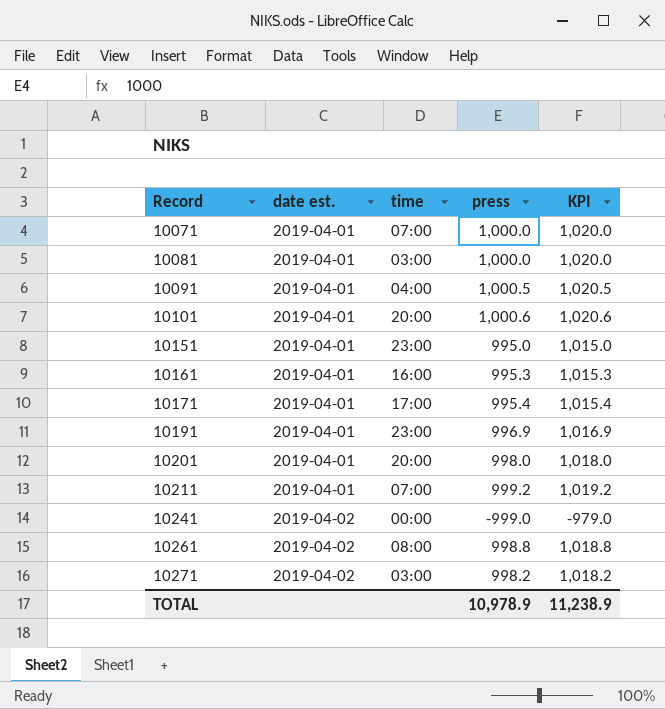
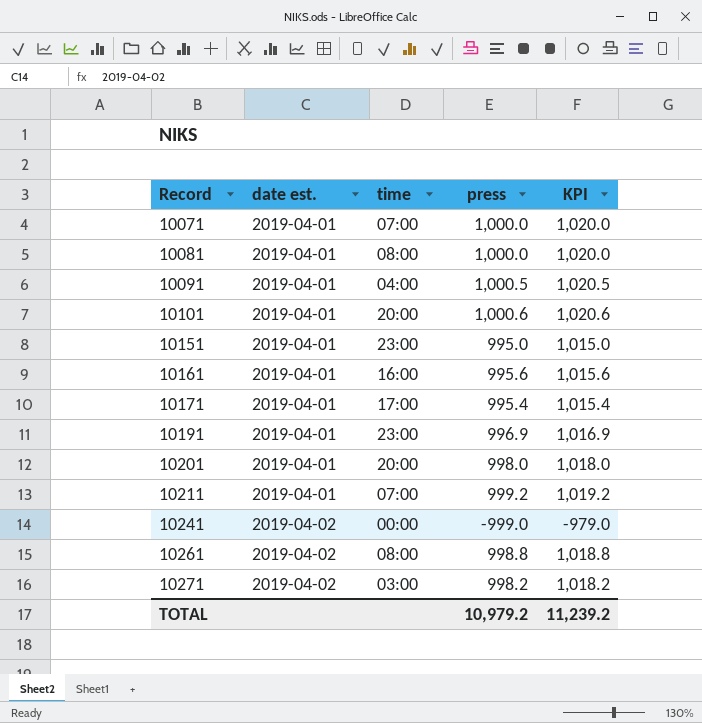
10081 | time: 03:00 -> 08:00
10161 | press: 995.3 -> 995.6
10161 | KPI: 1,015.3 -> 1,015.6
TOTAL | press: 10,978.9 -> 10,979.2
TOTAL | KPI: 11,238.9 -> 11,239.2

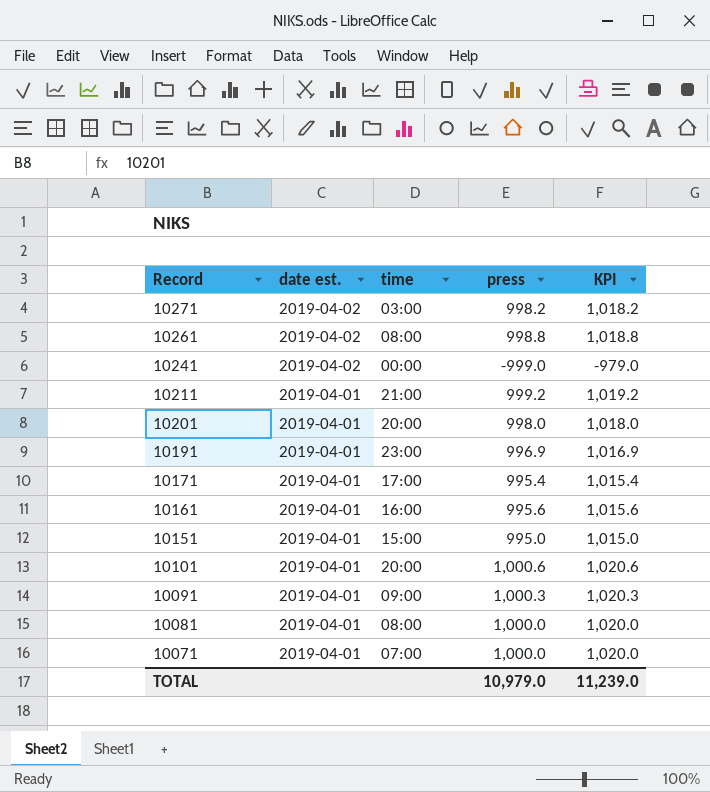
row order: Record ascending -> Record descending
10211 | time: 07:00 -> 21:00
10151 | time: 23:00 -> 15:00
10091 | time: 04:00 -> 09:00
10091 | press: 1,000.5 -> 1,000.3
10091 | KPI: 1,020.5 -> 1,020.3
TOTAL | press: 10,979.2 -> 10,979.0
TOTAL | KPI: 11,239.2 -> 11,239.0

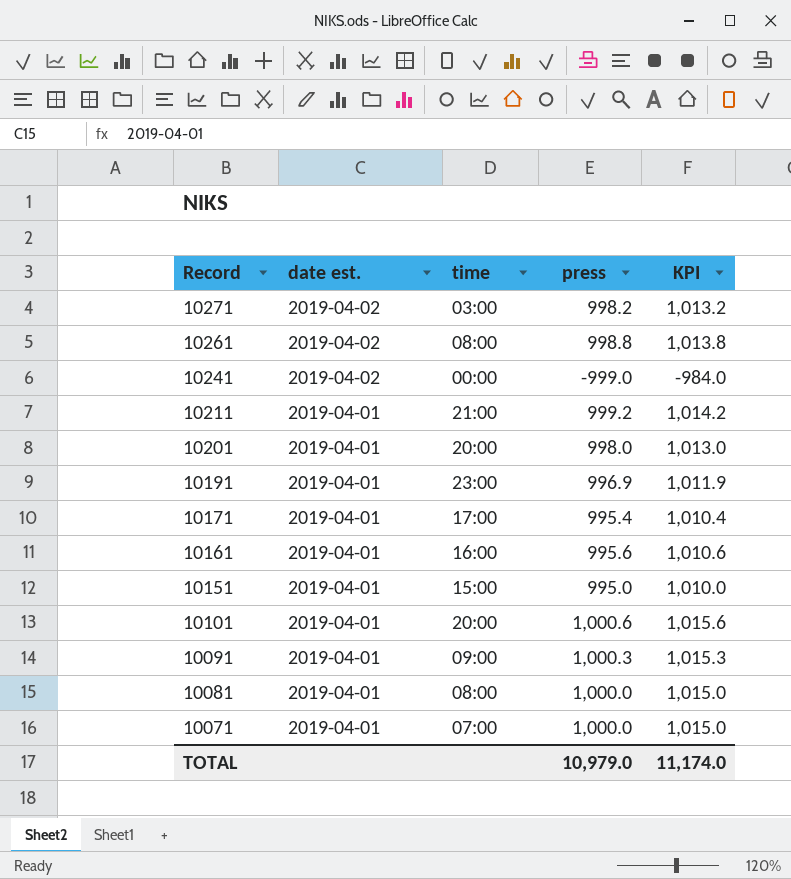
column KPI | formula: [press] + 20 -> [press] + 15
TOTAL | KPI: 11,239.0 -> 11,174.0

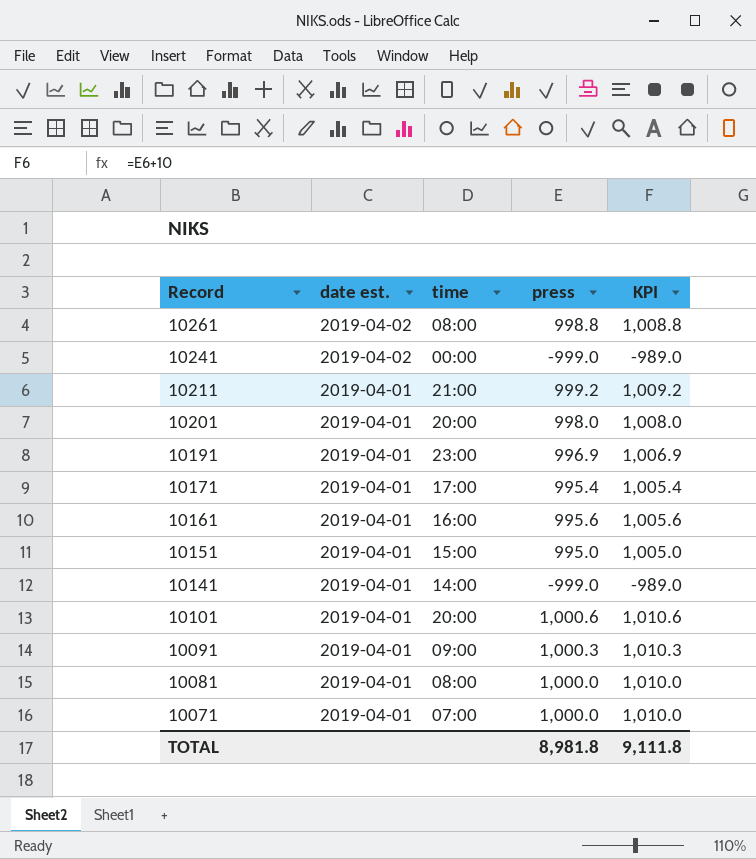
column KPI | formula: [press] + 15 -> [press] + 10
row 10271: 2019-04-02 | 03:00 | 998.2 | 1,013.2 -> none
row 10141: none -> 2019-04-01 | 14:00 | -999.0 | -989.0
TOTAL | press: 10,979.0 -> 8,981.8
TOTAL | KPI: 11,174.0 -> 9,111.8

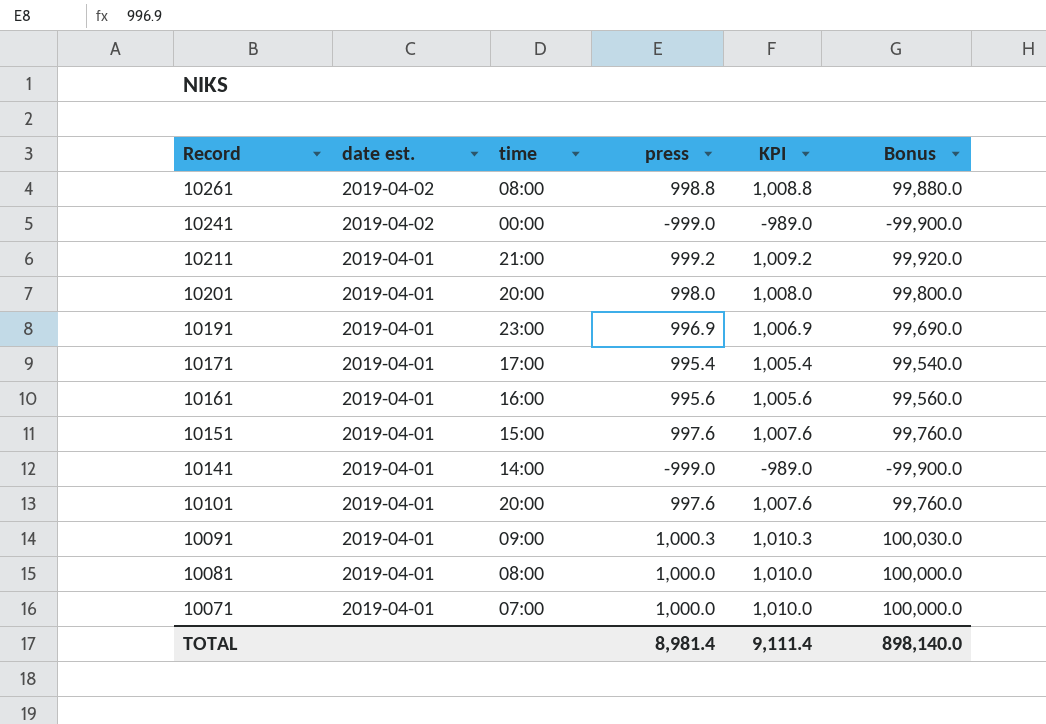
column Bonus | formula: none -> [press] * 100
10151 | press: 995.0 -> 997.6
10151 | KPI: 1,005.0 -> 1,007.6
10101 | press: 1,000.6 -> 997.6
10101 | KPI: 1,010.6 -> 1,007.6
TOTAL | press: 8,981.8 -> 8,981.4
TOTAL | KPI: 9,111.8 -> 9,111.4

